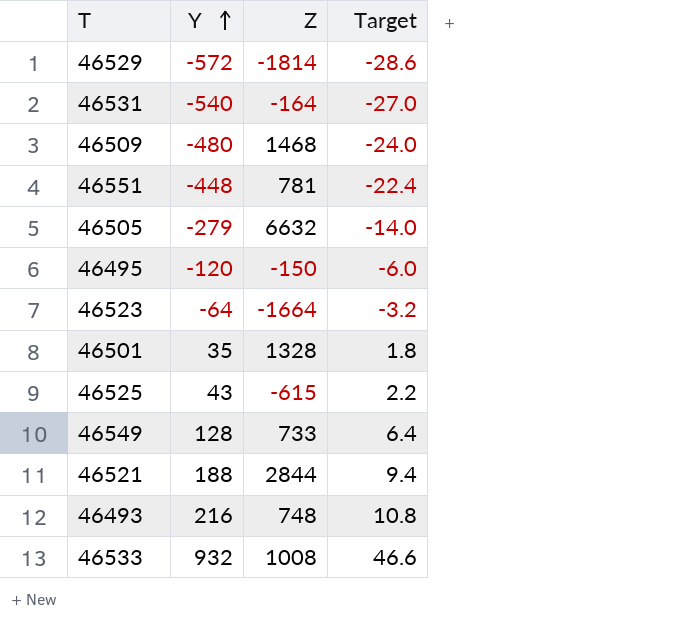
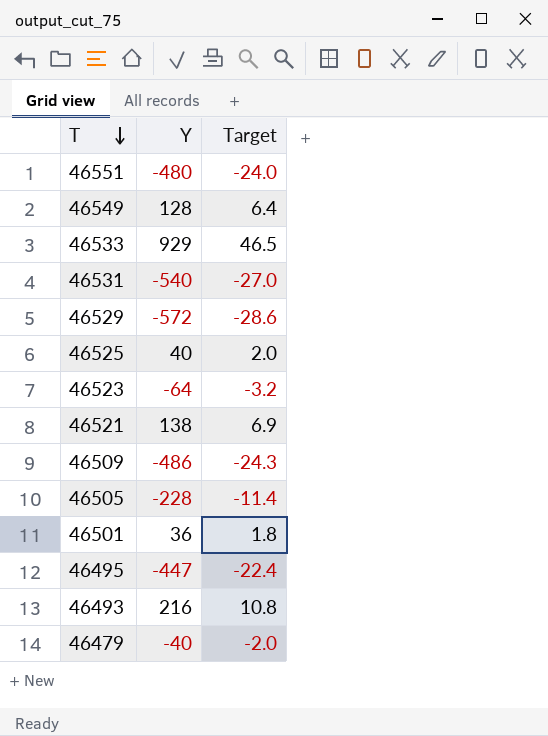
row order: Y ascending -> T descending
column Z | position: 3 -> none
46551 | Y: -448 -> -480
46551 | Target: -22.4 -> -24.0
46533 | Y: 932 -> 929
46533 | Target: 46.6 -> 46.5
46525 | Y: 43 -> 40
46525 | Target: 2.2 -> 2.0
46521 | Y: 188 -> 138
46521 | Target: 9.4 -> 6.9
46509 | Y: -480 -> -486
46509 | Target: -24.0 -> -24.3
46505 | Y: -279 -> -228
46505 | Target: -14.0 -> -11.4
46501 | Y: 35 -> 36
46495 | Y: -120 -> -447
46495 | Target: -6.0 -> -22.4
row 46479: none -> -40 | -2.0

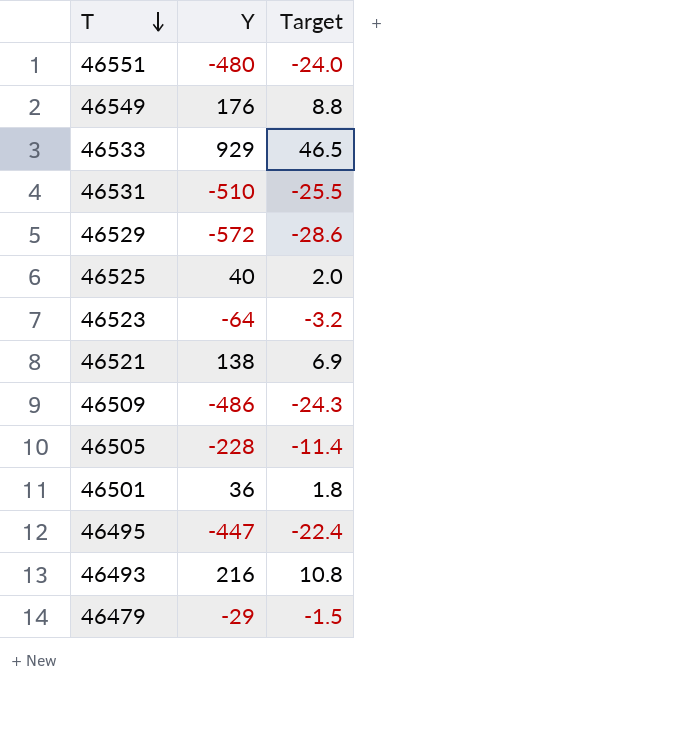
46549 | Y: 128 -> 176
46549 | Target: 6.4 -> 8.8
46531 | Y: -540 -> -510
46531 | Target: -27.0 -> -25.5
46479 | Y: -40 -> -29
46479 | Target: -2.0 -> -1.5

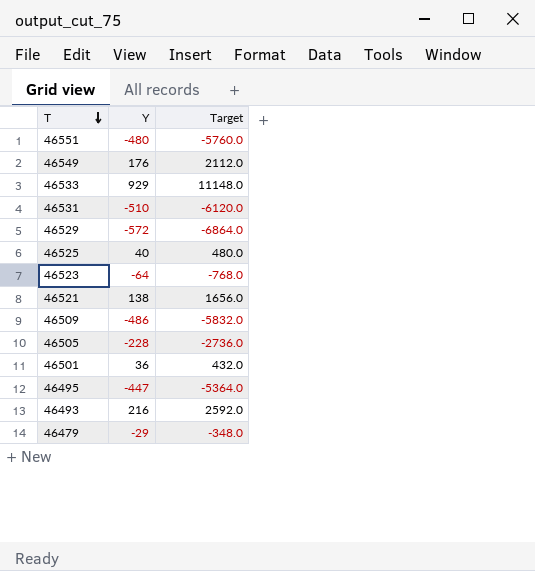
column Target | formula: [Y] * 0.05 -> [Y] * 12

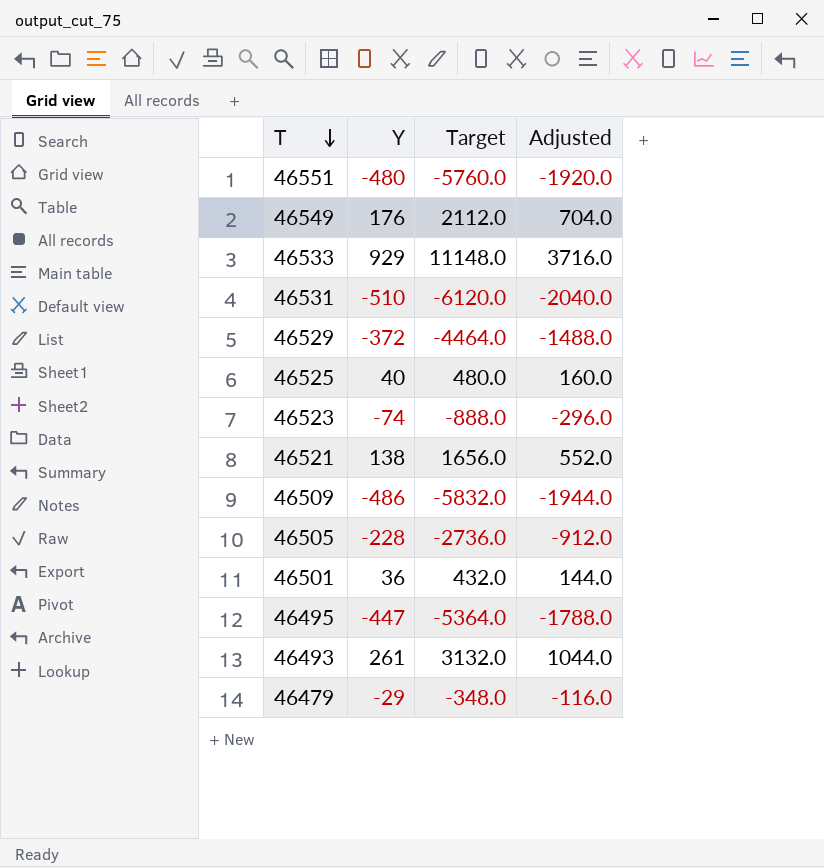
column Adjusted | formula: none -> [Y] * 4
46529 | Y: -572 -> -372
46529 | Target: -6864.0 -> -4464.0
46523 | Y: -64 -> -74
46523 | Target: -768.0 -> -888.0
46493 | Y: 216 -> 261
46493 | Target: 2592.0 -> 3132.0

